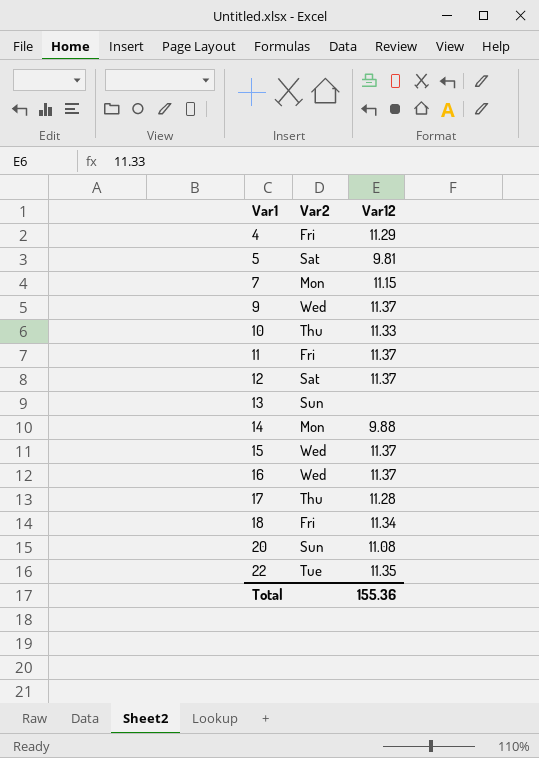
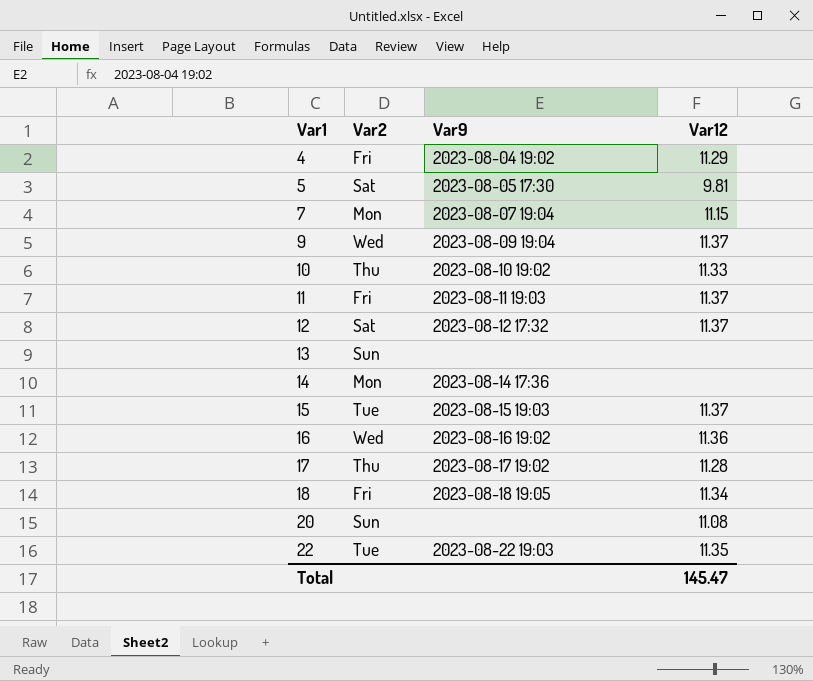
column Var9 | position: none -> 3
14 | Var12: 9.88 -> none
15 | Var2: Wed -> Tue
16 | Var12: 11.37 -> 11.36
Total | Var12: 155.36 -> 145.47

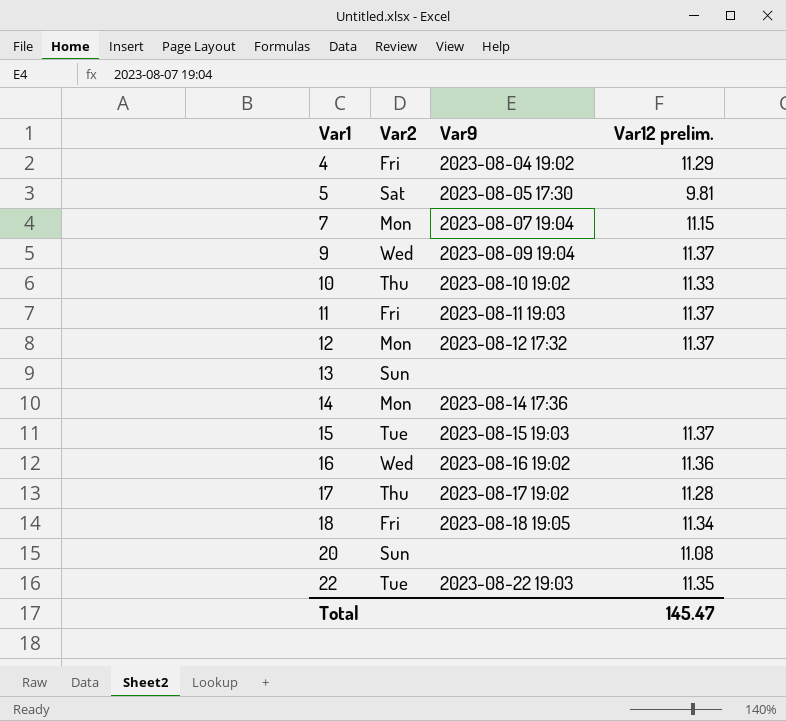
column name: Var12 -> Var12 prelim.
12 | Var2: Sat -> Mon

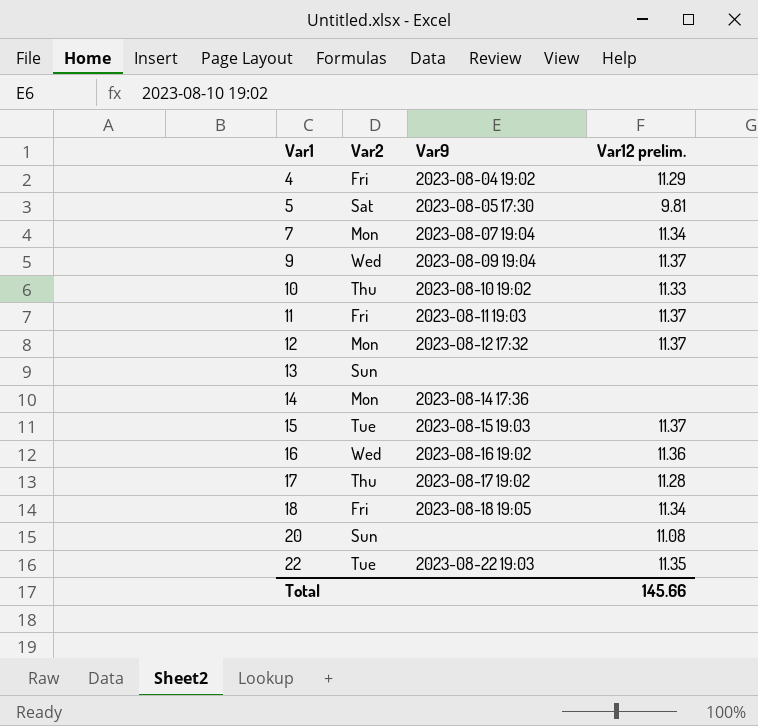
7 | Var12 prelim.: 11.15 -> 11.34
Total | Var12 prelim.: 145.47 -> 145.66

